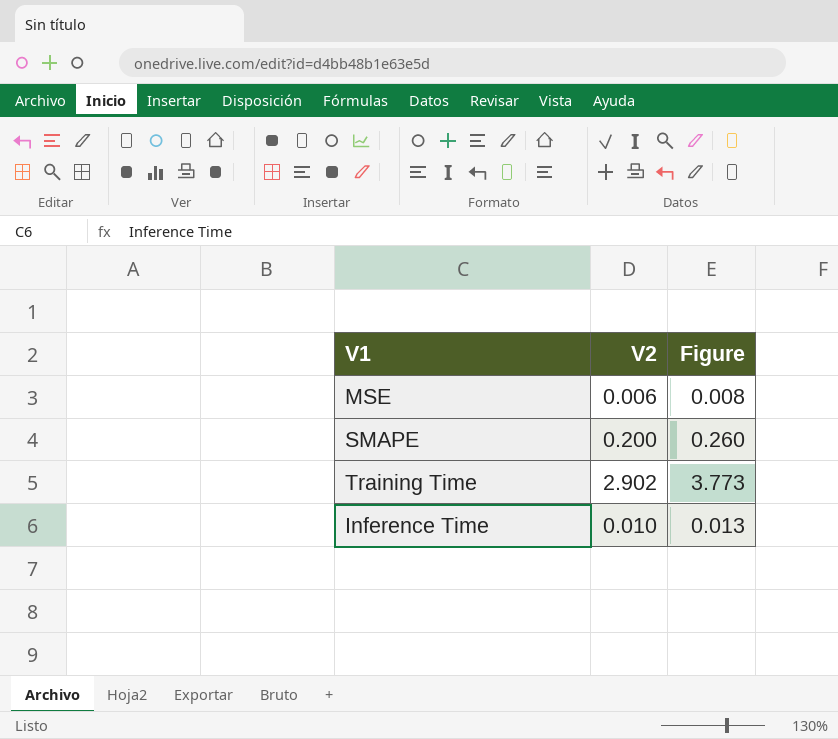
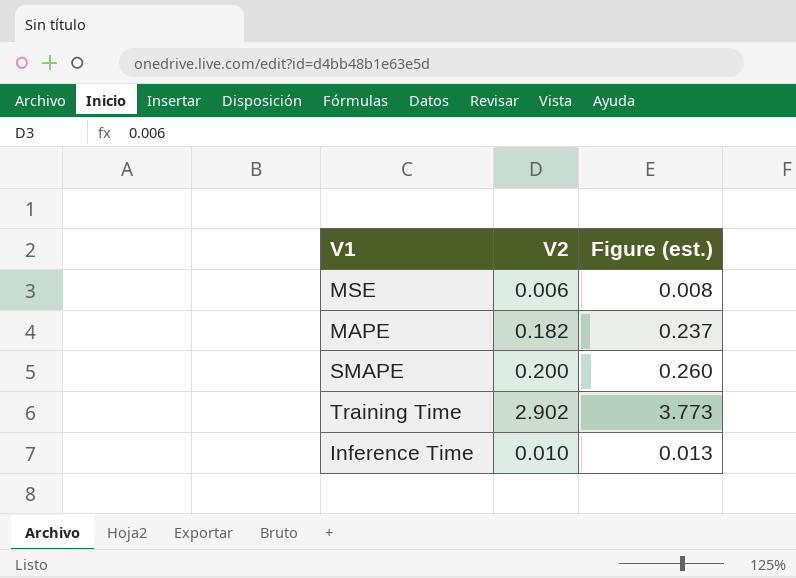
column name: Figure -> Figure (est.)
row MAPE: none -> 0.182 | 0.237

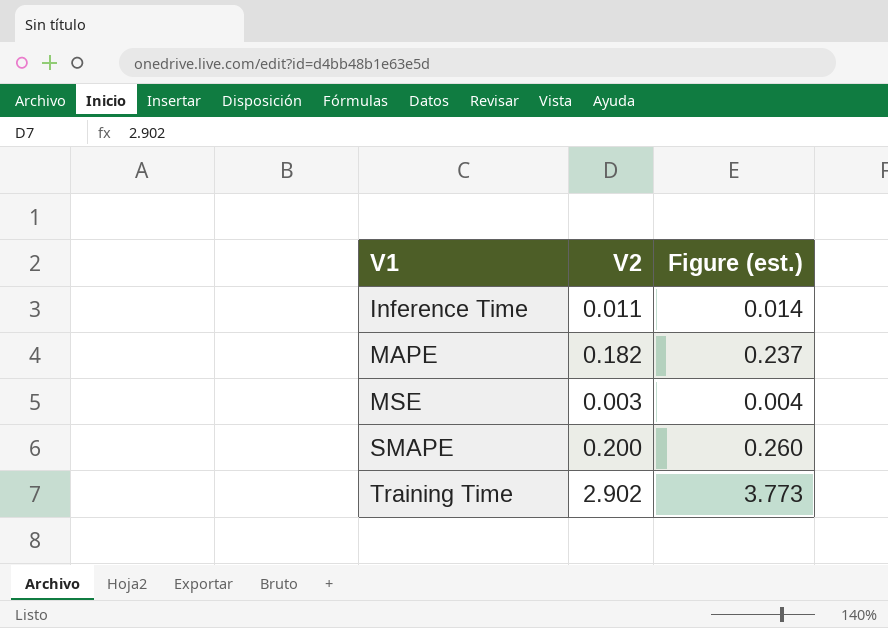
row order: none -> V1 ascending
Inference Time | V2: 0.010 -> 0.011
Inference Time | Figure (est.): 0.013 -> 0.014
MSE | V2: 0.006 -> 0.003
MSE | Figure (est.): 0.008 -> 0.004

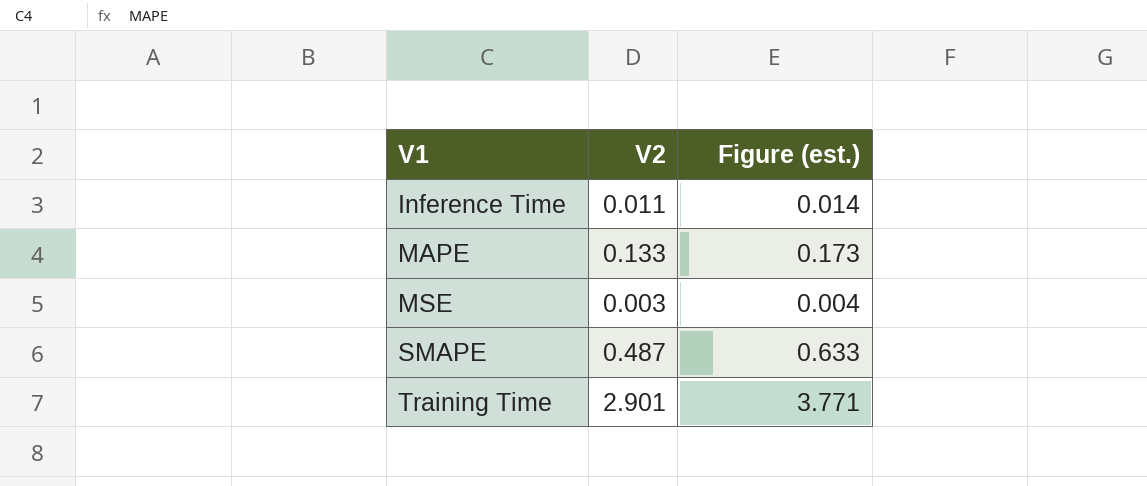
MAPE | V2: 0.182 -> 0.133
MAPE | Figure (est.): 0.237 -> 0.173
SMAPE | V2: 0.200 -> 0.487
SMAPE | Figure (est.): 0.260 -> 0.633
Training Time | V2: 2.902 -> 2.901
Training Time | Figure (est.): 3.773 -> 3.771

